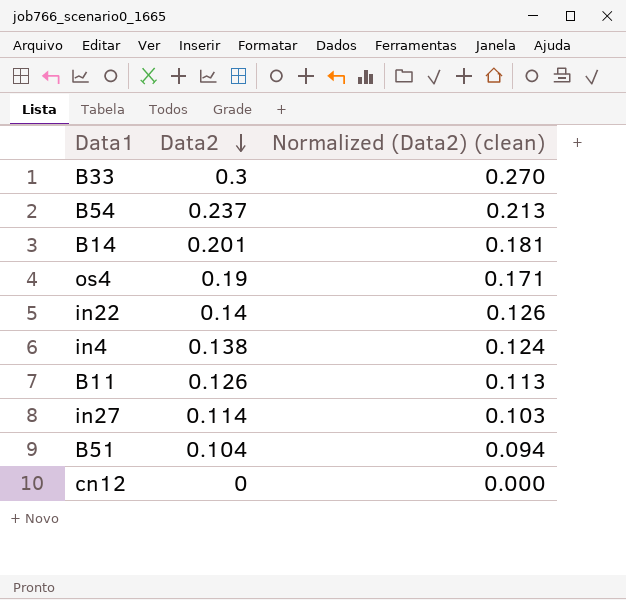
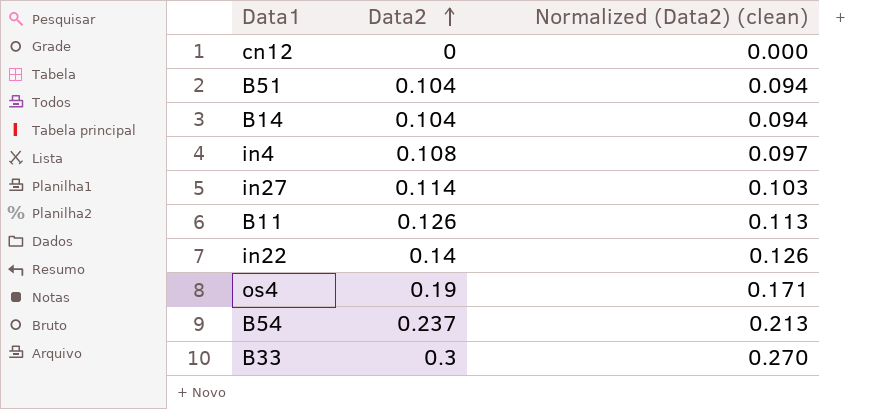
row order: Data2 descending -> Data2 ascending
B14 | Data2: 0.201 -> 0.104
B14 | Normalized (Data2) (clean): 0.181 -> 0.094
in4 | Data2: 0.138 -> 0.108
in4 | Normalized (Data2) (clean): 0.124 -> 0.097

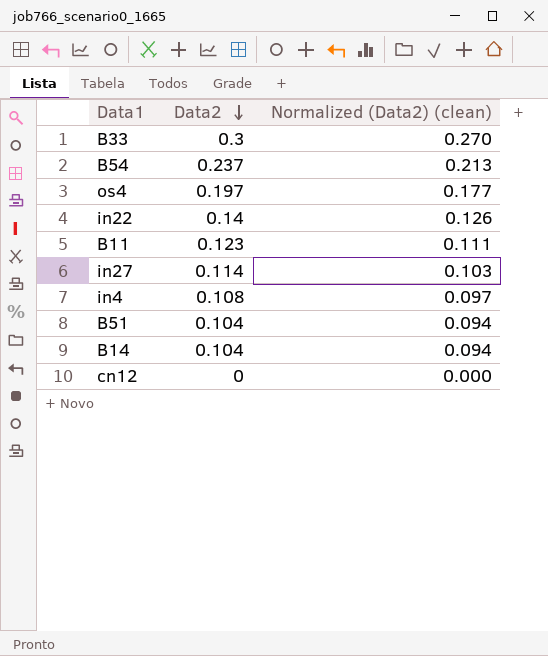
row order: Data2 ascending -> Data2 descending
os4 | Data2: 0.19 -> 0.197
os4 | Normalized (Data2) (clean): 0.171 -> 0.177
B11 | Data2: 0.126 -> 0.123
B11 | Normalized (Data2) (clean): 0.113 -> 0.111

